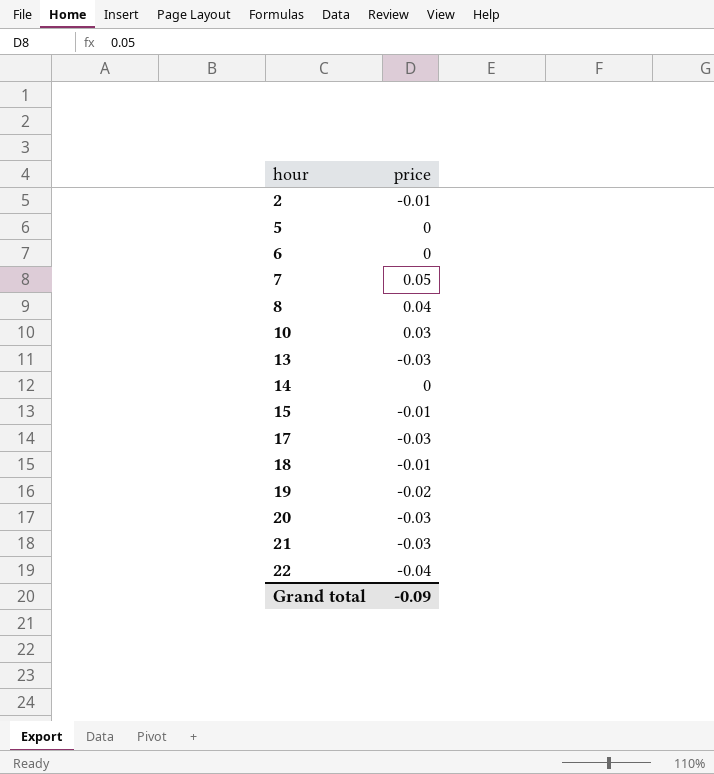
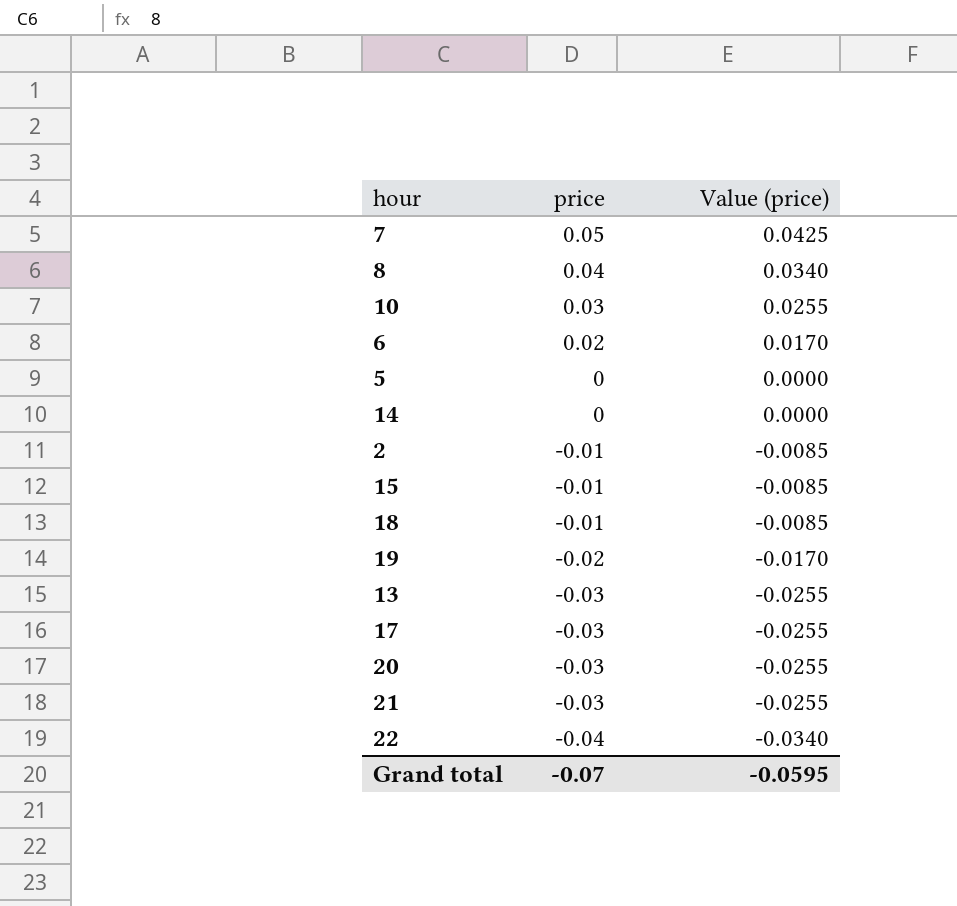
row order: hour ascending -> price descending
column Value (price) | formula: none -> [price] * 0.85
6 | price: 0 -> 0.02
Grand total | price: -0.09 -> -0.07

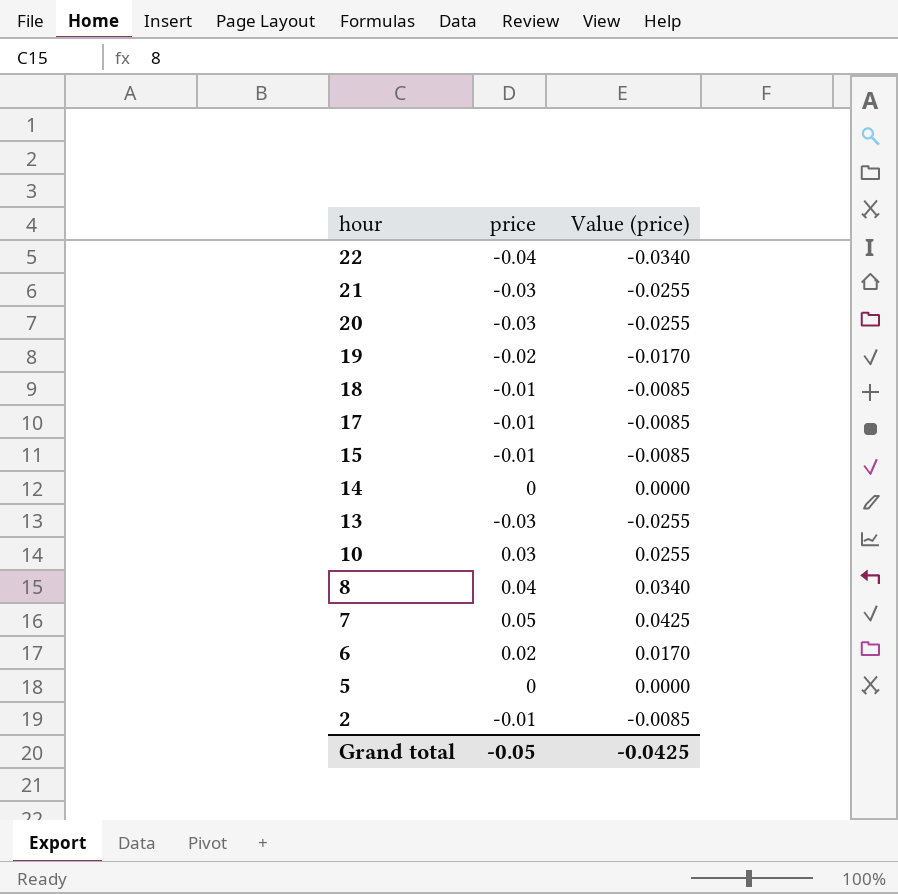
row order: price descending -> hour descending
17 | price: -0.03 -> -0.01
17 | Value (price): -0.0255 -> -0.0085
Grand total | price: -0.07 -> -0.05
Grand total | Value (price): -0.0595 -> -0.0425

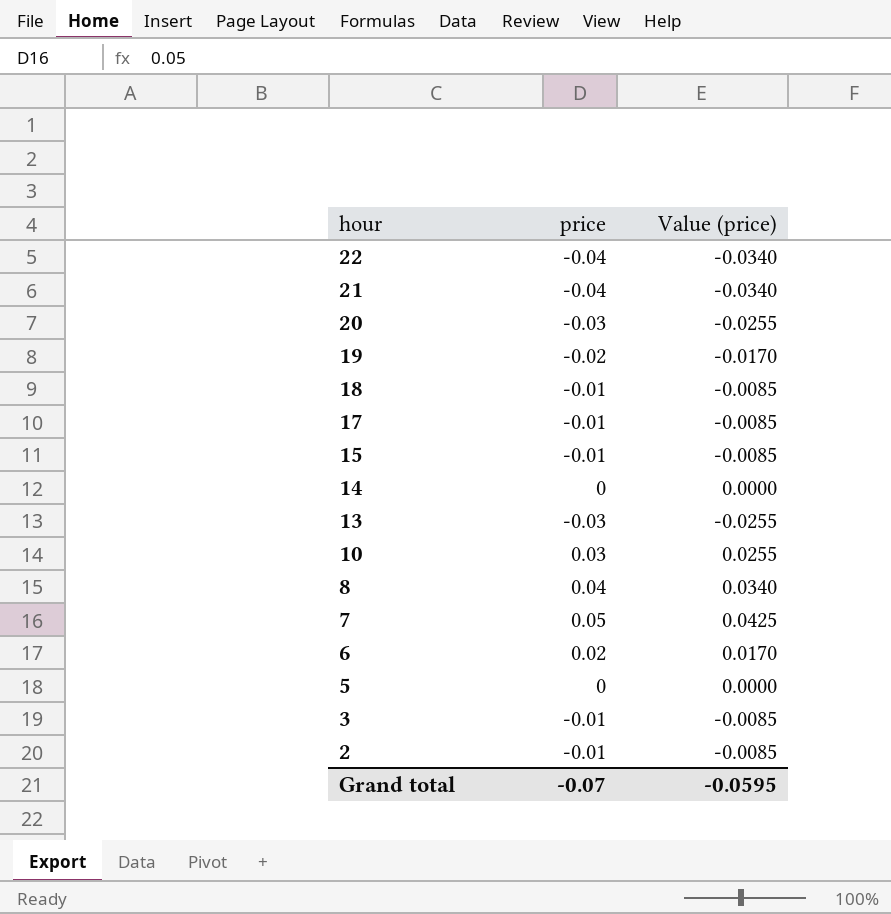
21 | price: -0.03 -> -0.04
21 | Value (price): -0.0255 -> -0.0340
row 3: none -> -0.01 | -0.0085
Grand total | price: -0.05 -> -0.07
Grand total | Value (price): -0.0425 -> -0.0595

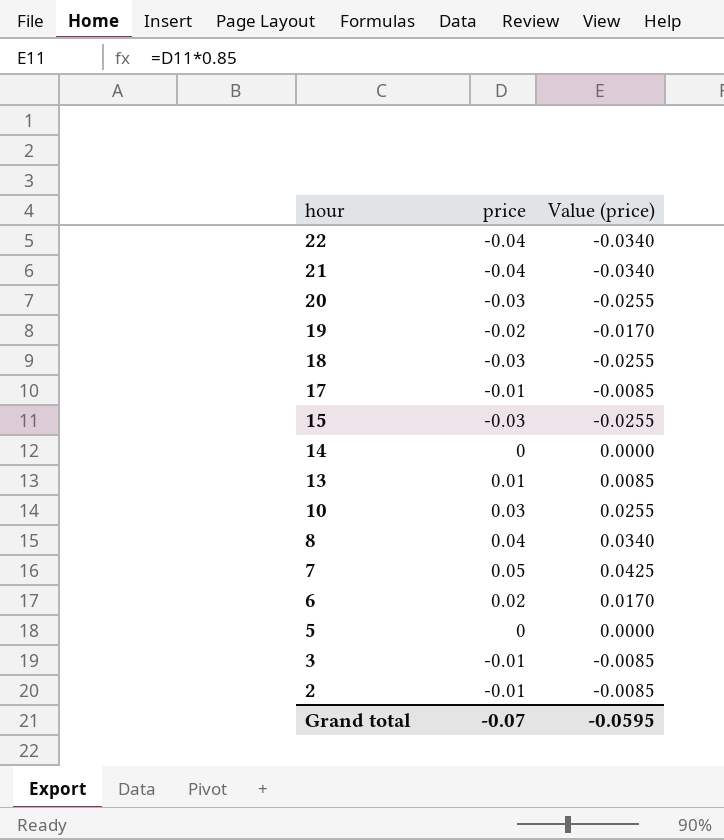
18 | price: -0.01 -> -0.03
18 | Value (price): -0.0085 -> -0.0255
15 | price: -0.01 -> -0.03
15 | Value (price): -0.0085 -> -0.0255
13 | price: -0.03 -> 0.01
13 | Value (price): -0.0255 -> 0.0085

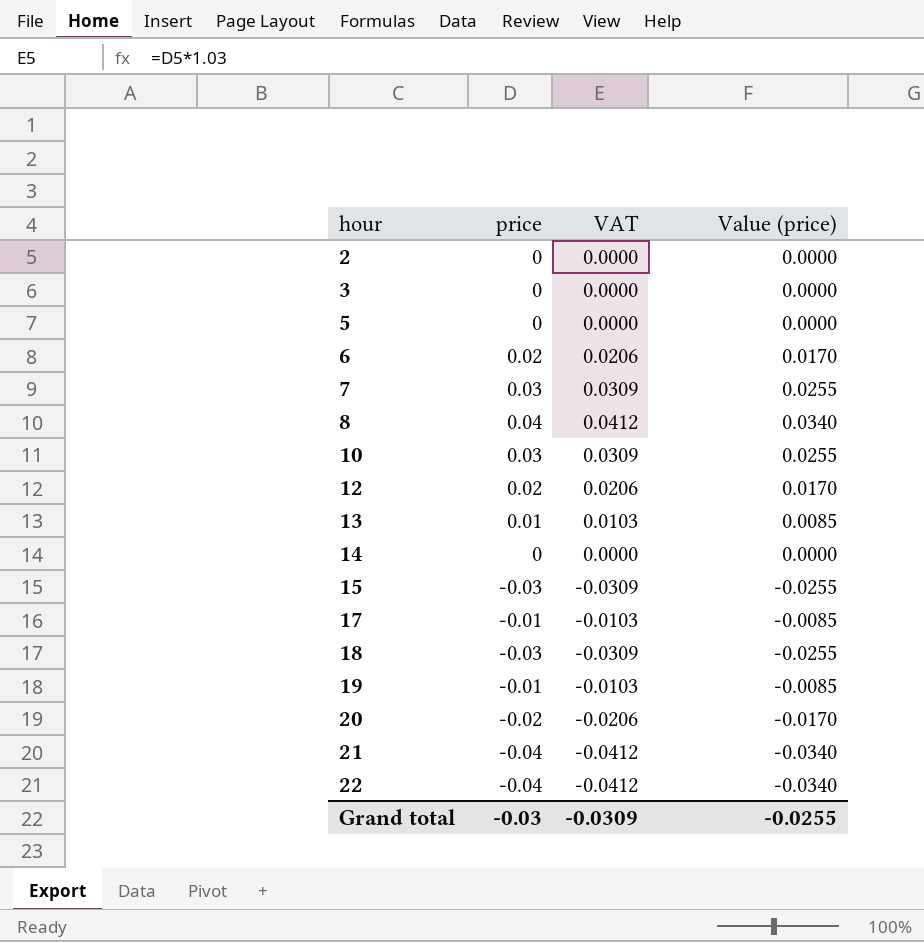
row order: hour descending -> hour ascending
column VAT | formula: none -> [price] * 1.03
2 | price: -0.01 -> 0
2 | Value (price): -0.0085 -> 0.0000
3 | price: -0.01 -> 0
3 | Value (price): -0.0085 -> 0.0000
7 | price: 0.05 -> 0.03
7 | Value (price): 0.0425 -> 0.0255
row 12: none -> 0.02 | 0.0206 | 0.0170
19 | price: -0.02 -> -0.01
19 | Value (price): -0.0170 -> -0.0085
20 | price: -0.03 -> -0.02
20 | Value (price): -0.0255 -> -0.0170
Grand total | price: -0.07 -> -0.03
Grand total | Value (price): -0.0595 -> -0.0255

